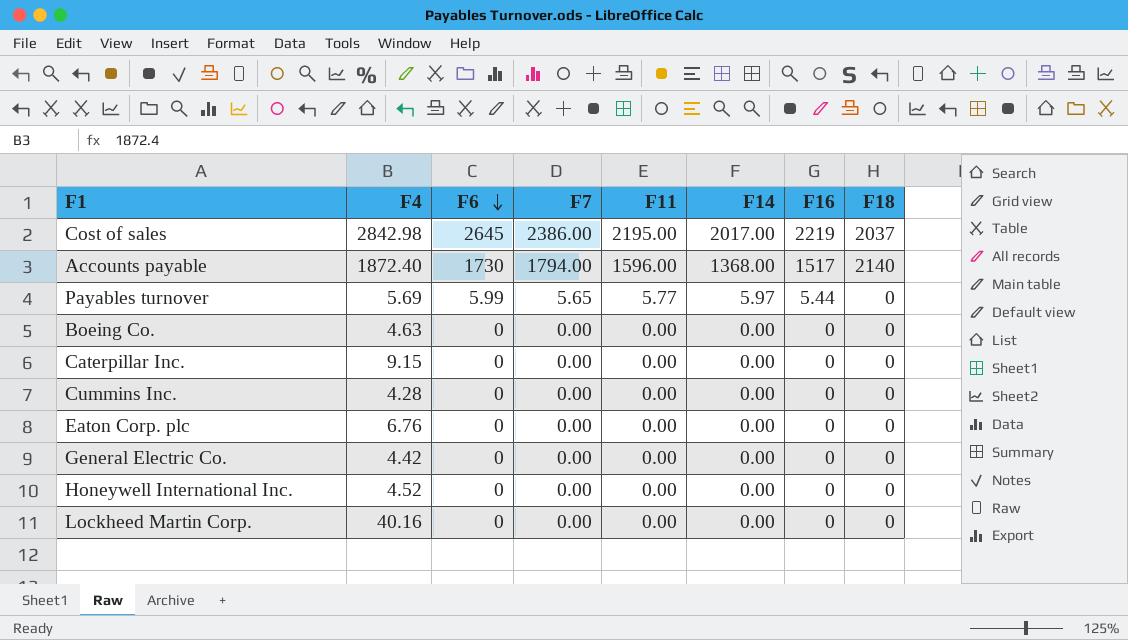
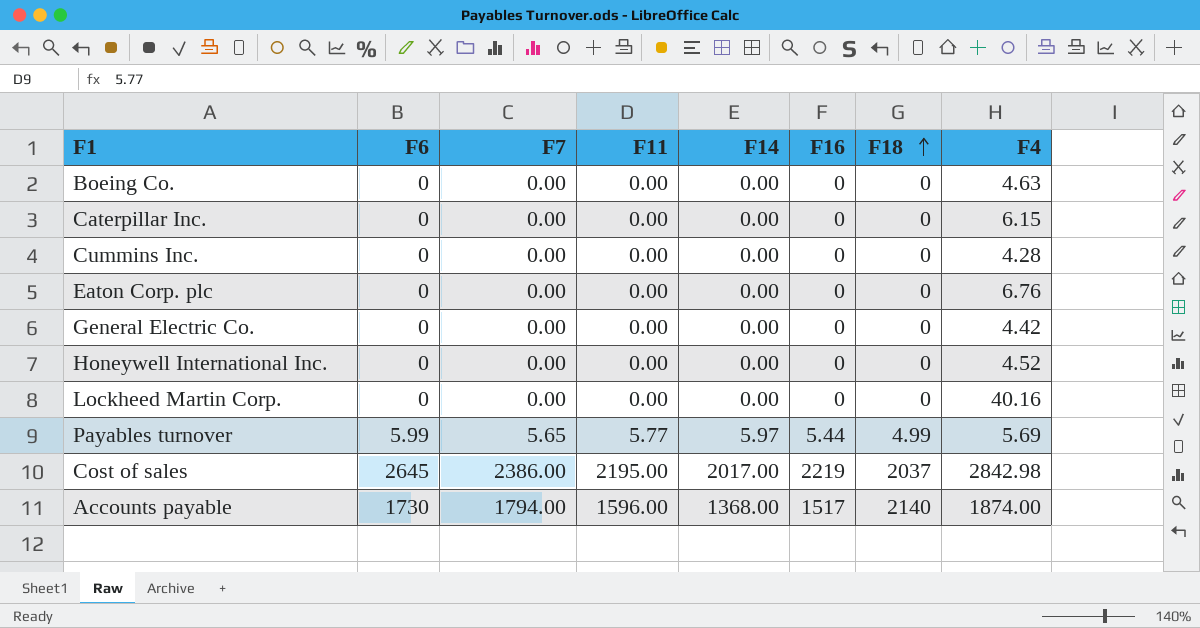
row order: F6 descending -> F18 ascending
column F4 | position: 2 -> 8
Caterpillar Inc. | F4: 9.15 -> 6.15
Payables turnover | F18: 0 -> 4.99
Accounts payable | F4: 1872.40 -> 1874.00

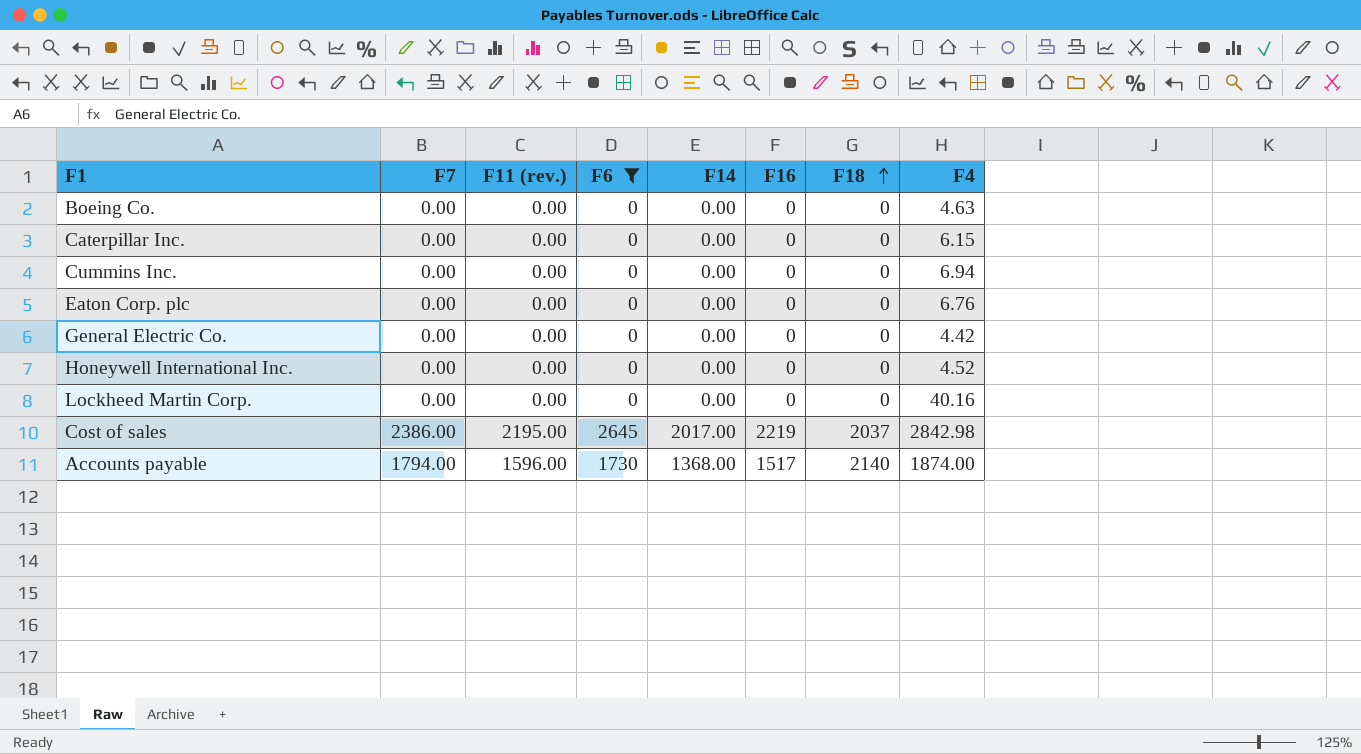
filter: none -> F6 != 5.99
column name: F11 -> F11 (rev.)
column F6 | position: 2 -> 4
Cummins Inc. | F4: 4.28 -> 6.94

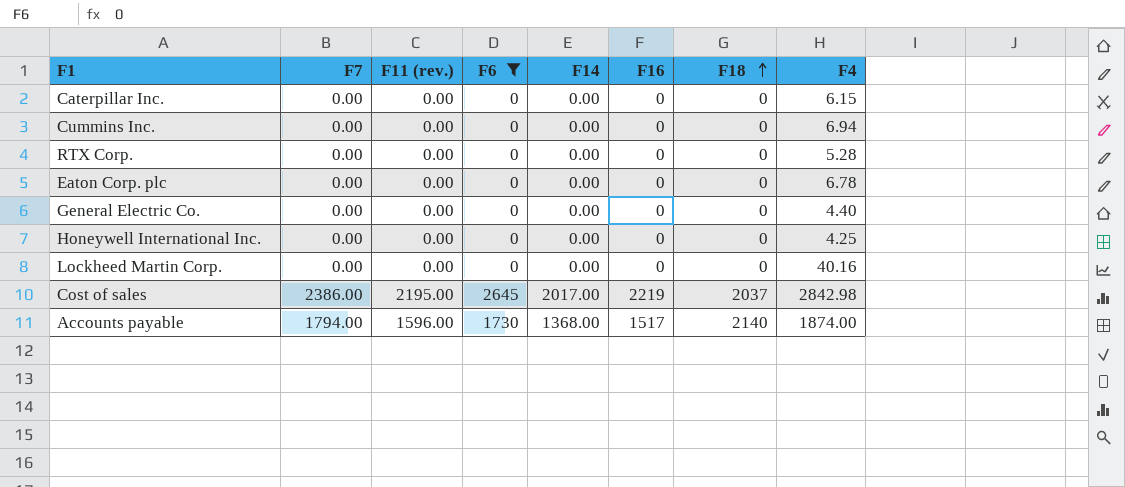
row Boeing Co.: 0.00 | 0.00 | 0 | 0.00 | 0 | 0 | 4.63 -> none
row RTX Corp.: none -> 0.00 | 0.00 | 0 | 0.00 | 0 | 0 | 5.28
Eaton Corp. plc | F4: 6.76 -> 6.78
General Electric Co. | F4: 4.42 -> 4.40
Honeywell International Inc. | F4: 4.52 -> 4.25

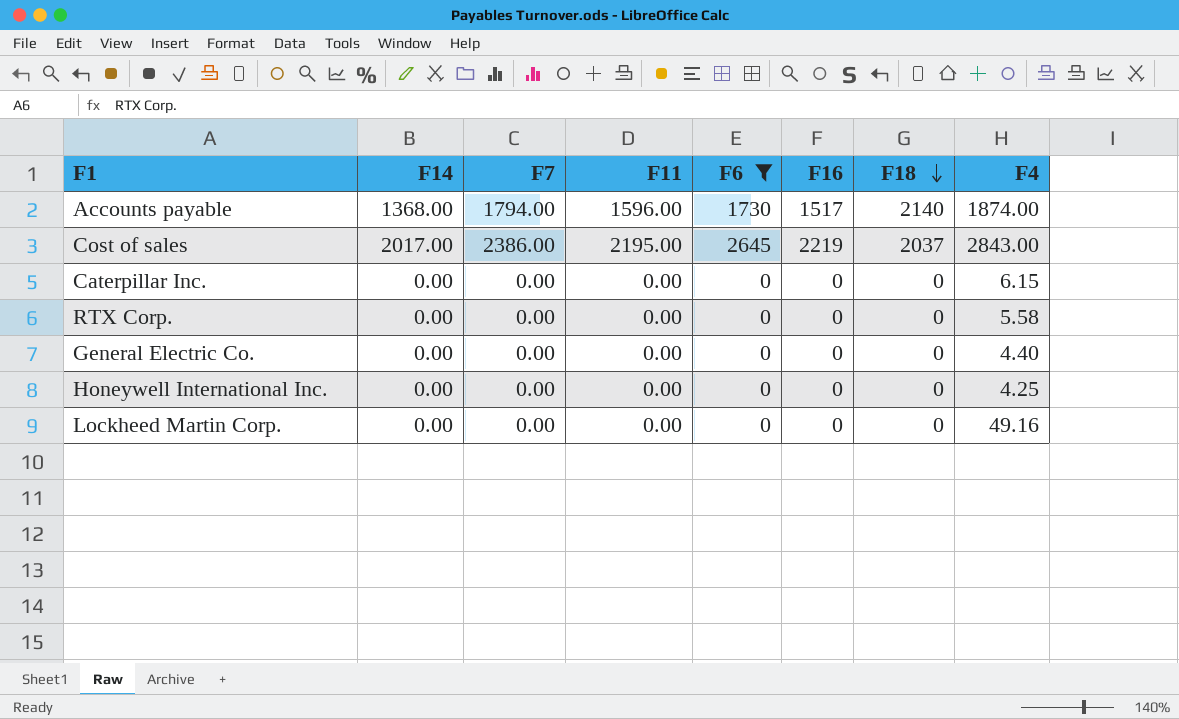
row order: F18 ascending -> F18 descending
column F14 | position: 5 -> 2
column name: F11 (rev.) -> F11
row Cummins Inc.: 0.00 | 0.00 | 0 | 0.00 | 0 | 0 | 6.94 -> none
row Eaton Corp. plc: 0.00 | 0.00 | 0 | 0.00 | 0 | 0 | 6.78 -> none
Cost of sales | F4: 2842.98 -> 2843.00
RTX Corp. | F4: 5.28 -> 5.58
Lockheed Martin Corp. | F4: 40.16 -> 49.16

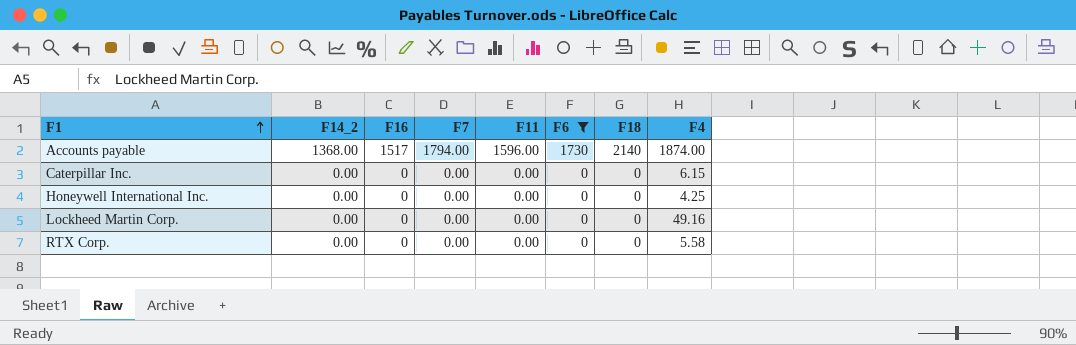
row order: F18 descending -> F1 ascending
column name: F14 -> F14_2
column F16 | position: 6 -> 3
row Cost of sales: 2017.00 | 2386.00 | 2195.00 | 2645 | 2219 | 2037 | 2843.00 -> none
row General Electric Co.: 0.00 | 0.00 | 0.00 | 0 | 0 | 0 | 4.40 -> none

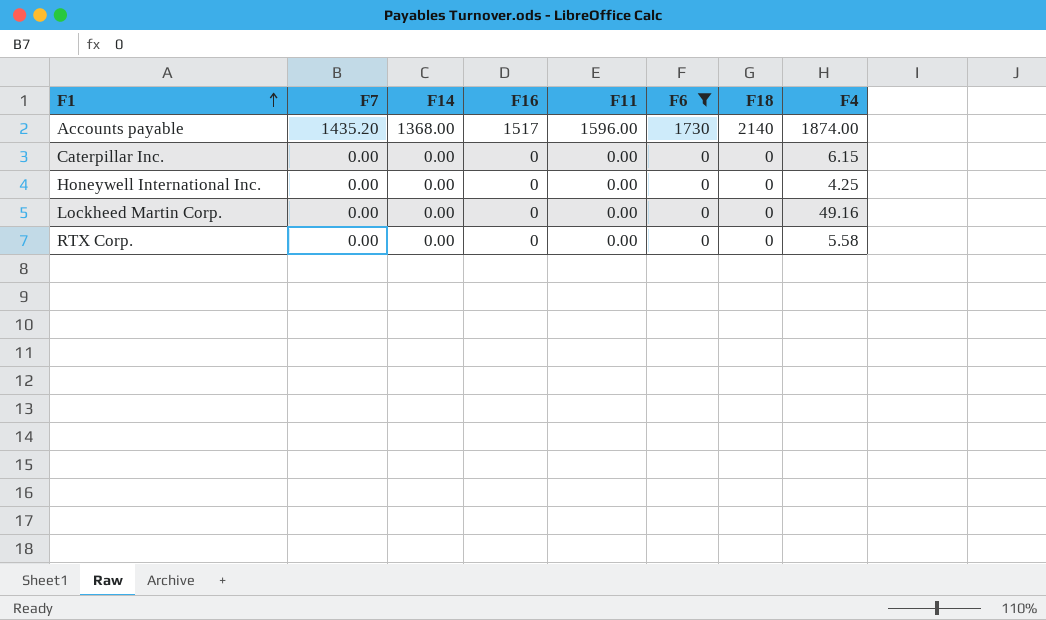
column F7 | position: 4 -> 2
column name: F14_2 -> F14
Accounts payable | F7: 1794.00 -> 1435.20

